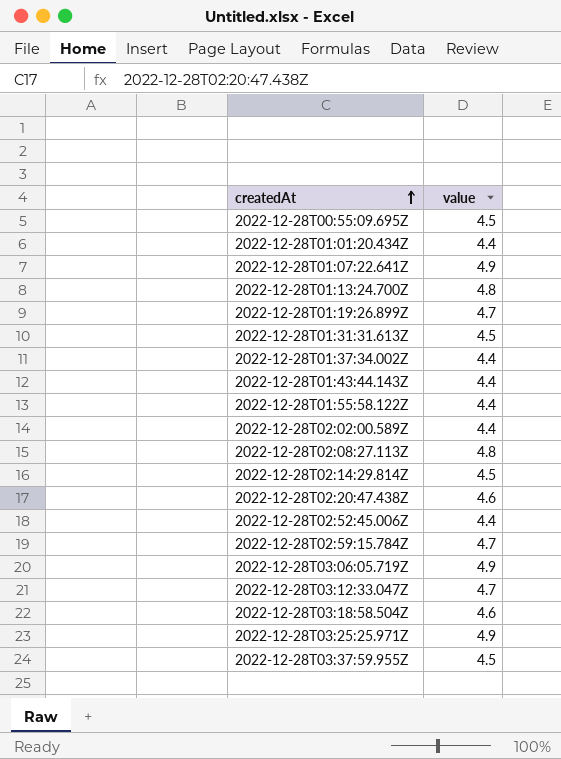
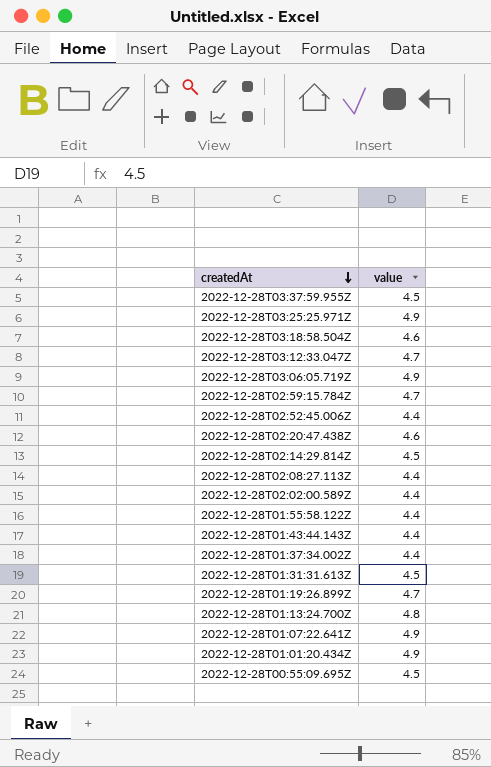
row order: createdAt ascending -> createdAt descending
2022-12-28T02:08:27.113Z | value: 4.8 -> 4.4
2022-12-28T01:01:20.434Z | value: 4.4 -> 4.9

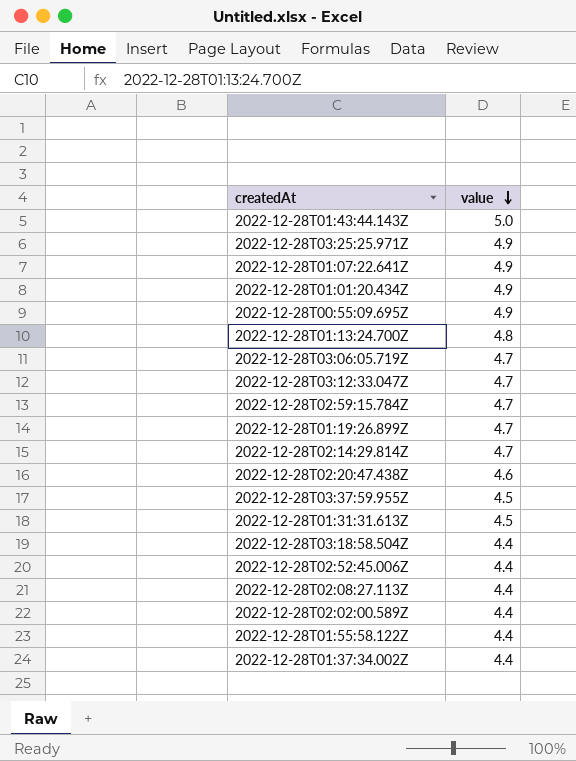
row order: createdAt descending -> value descending
2022-12-28T01:43:44.143Z | value: 4.4 -> 5.0
2022-12-28T00:55:09.695Z | value: 4.5 -> 4.9
2022-12-28T03:06:05.719Z | value: 4.9 -> 4.7
2022-12-28T02:14:29.814Z | value: 4.5 -> 4.7
2022-12-28T03:18:58.504Z | value: 4.6 -> 4.4

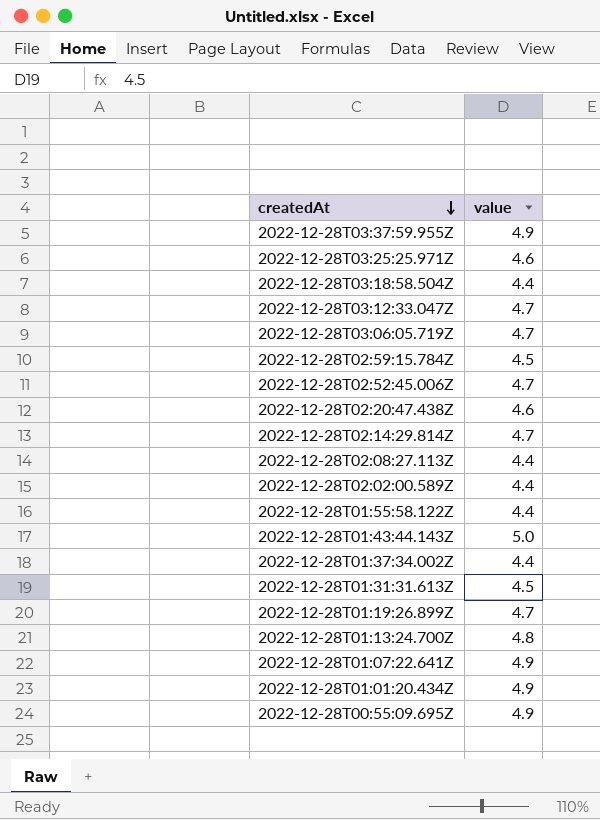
row order: value descending -> createdAt descending
2022-12-28T03:37:59.955Z | value: 4.5 -> 4.9
2022-12-28T03:25:25.971Z | value: 4.9 -> 4.6
2022-12-28T02:59:15.784Z | value: 4.7 -> 4.5
2022-12-28T02:52:45.006Z | value: 4.4 -> 4.7

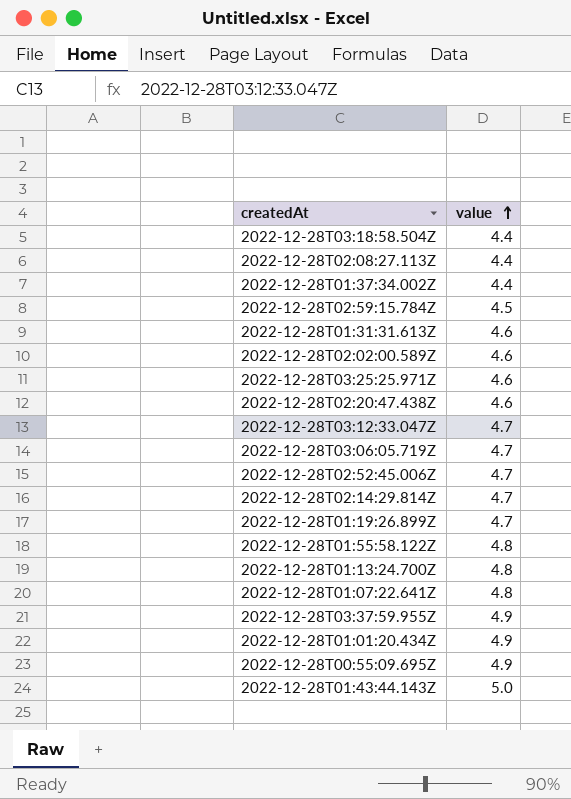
row order: createdAt descending -> value ascending
2022-12-28T01:31:31.613Z | value: 4.5 -> 4.6
2022-12-28T02:02:00.589Z | value: 4.4 -> 4.6
2022-12-28T01:55:58.122Z | value: 4.4 -> 4.8
2022-12-28T01:07:22.641Z | value: 4.9 -> 4.8

